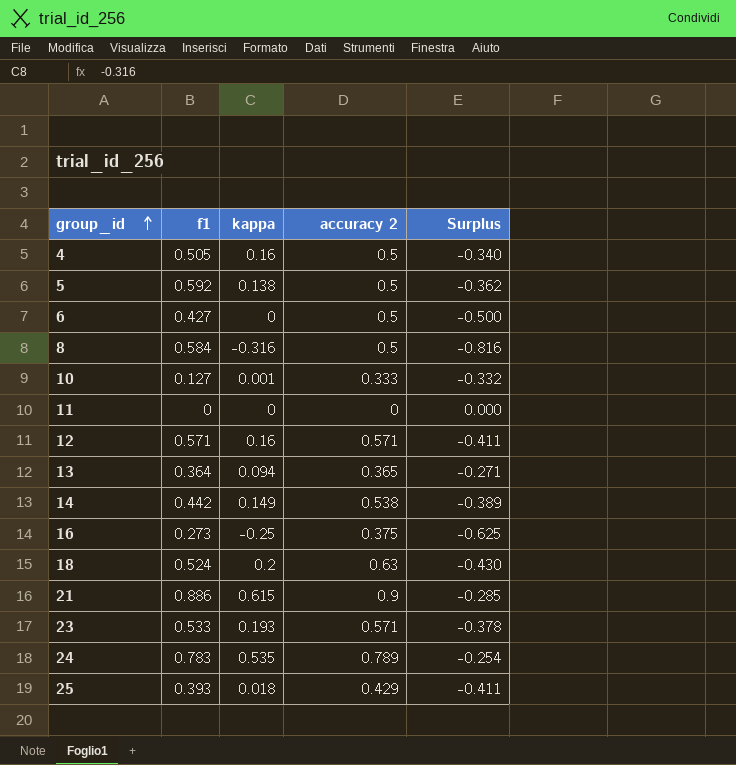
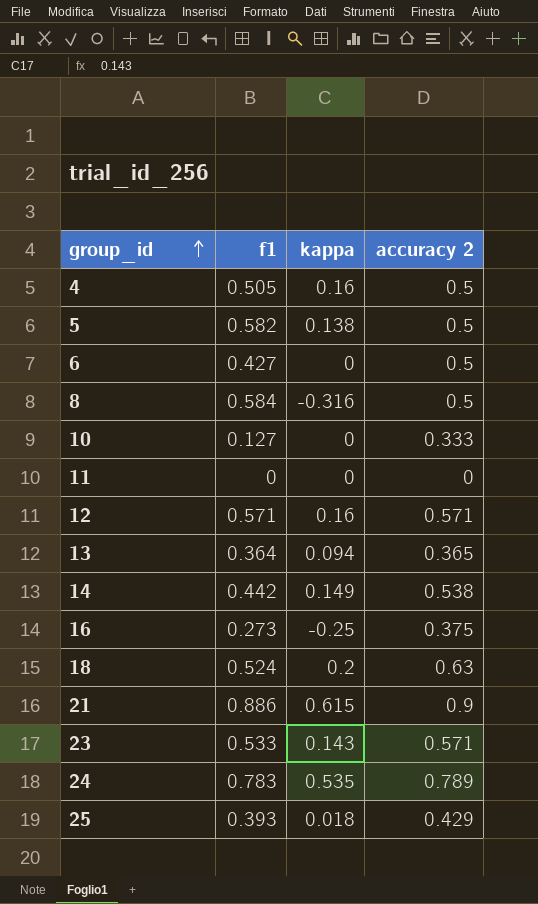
column Surplus | formula: [kappa] - [accuracy 2] -> none
5 | f1: 0.592 -> 0.582
10 | kappa: 0.001 -> 0
23 | kappa: 0.193 -> 0.143

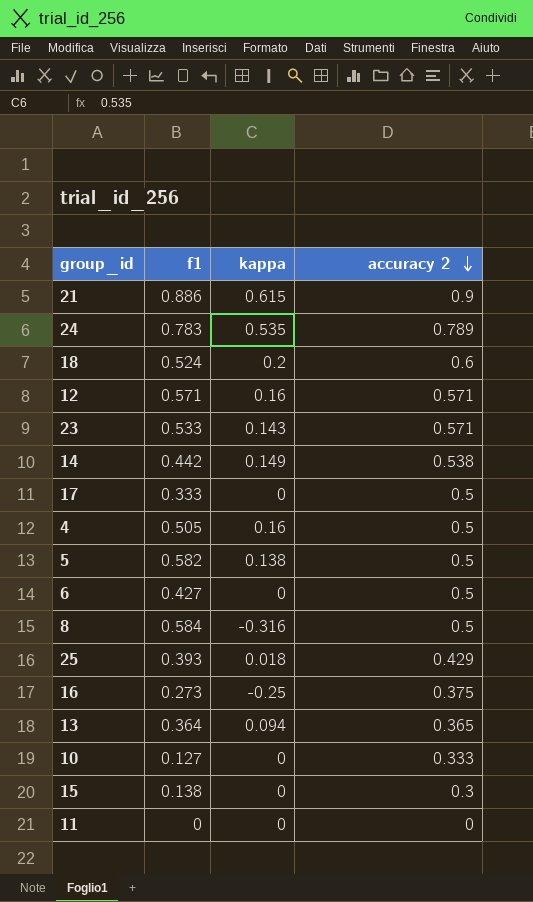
row order: group_id ascending -> accuracy 2 descending
18 | accuracy 2: 0.63 -> 0.6
row 17: none -> 0.333 | 0 | 0.5
row 15: none -> 0.138 | 0 | 0.3

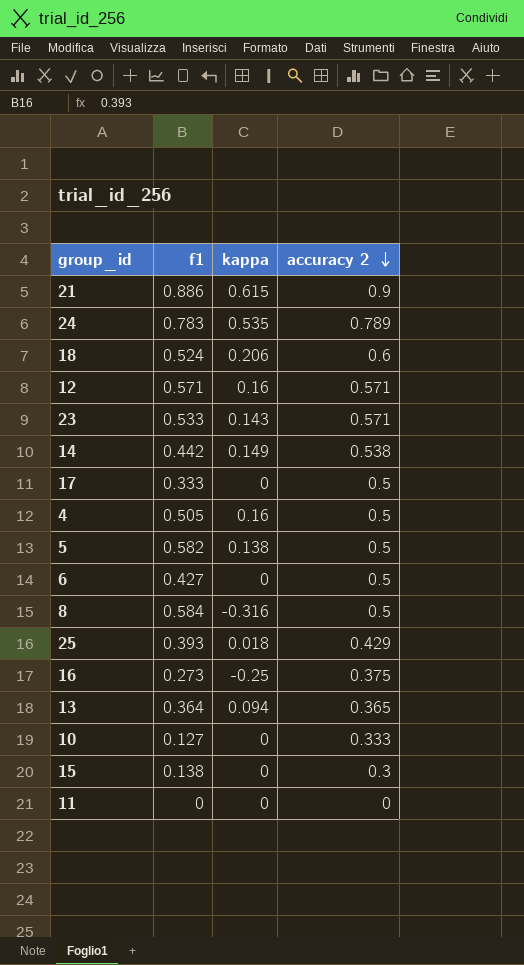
18 | kappa: 0.2 -> 0.206

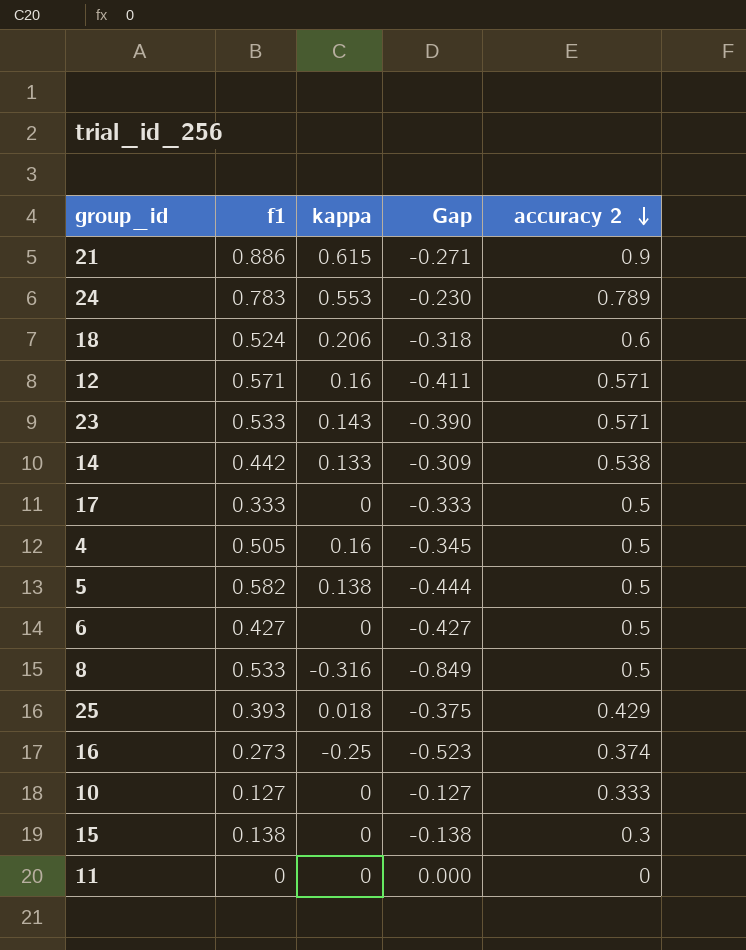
column Gap | formula: none -> [kappa] - [f1]
row 13: 0.364 | 0.094 | 0.365 -> none
24 | kappa: 0.535 -> 0.553
14 | kappa: 0.149 -> 0.133
8 | f1: 0.584 -> 0.533
16 | accuracy 2: 0.375 -> 0.374

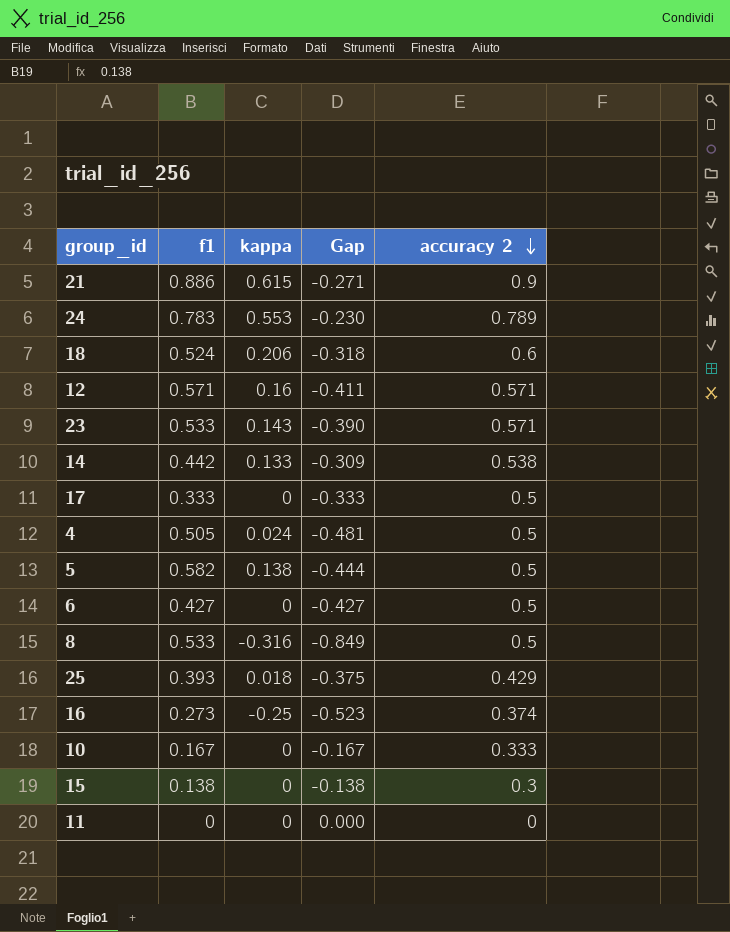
4 | kappa: 0.16 -> 0.024
4 | Gap: -0.345 -> -0.481
10 | f1: 0.127 -> 0.167
10 | Gap: -0.127 -> -0.167

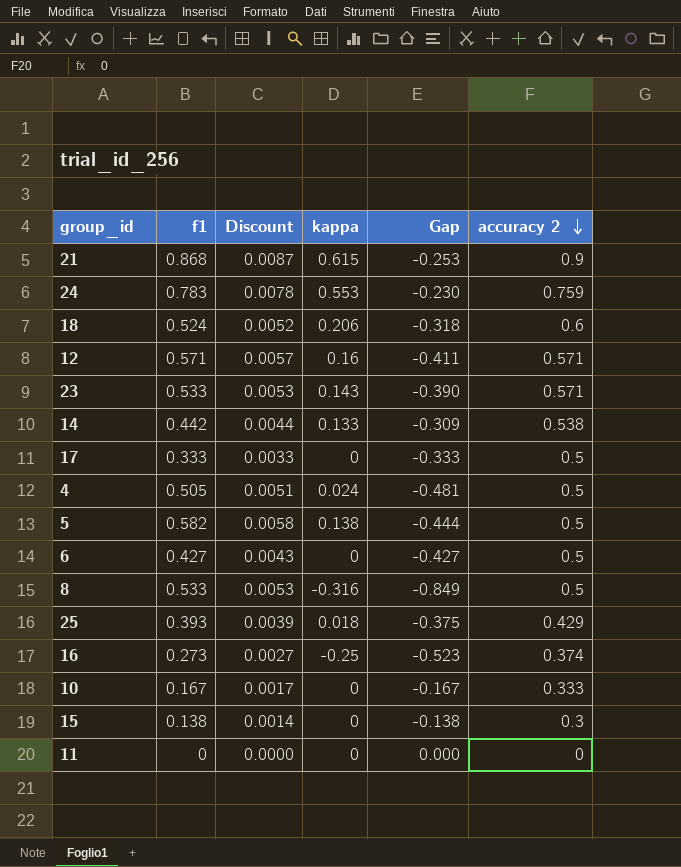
column Discount | formula: none -> [f1] * 0.01
21 | f1: 0.886 -> 0.868
21 | Gap: -0.271 -> -0.253
24 | accuracy 2: 0.789 -> 0.759

